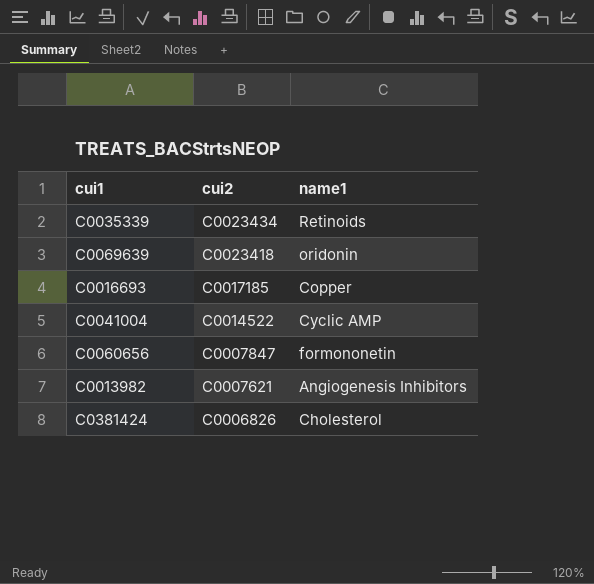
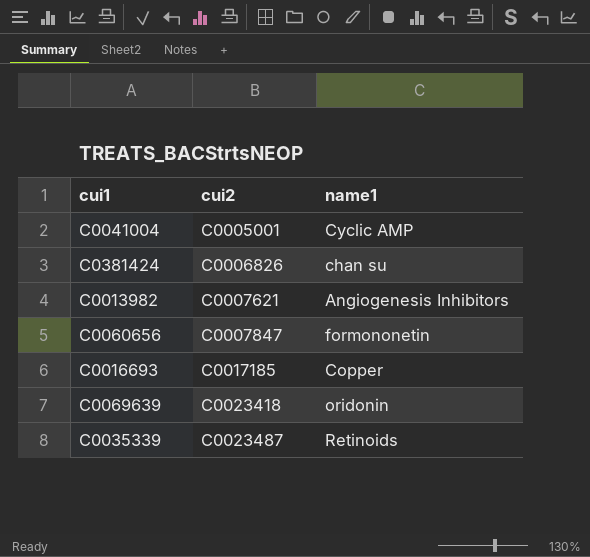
row order: cui2 descending -> cui2 ascending
C0041004 | cui2: C0014522 -> C0005001
C0381424 | name1: Cholesterol -> chan su
C0035339 | cui2: C0023434 -> C0023487

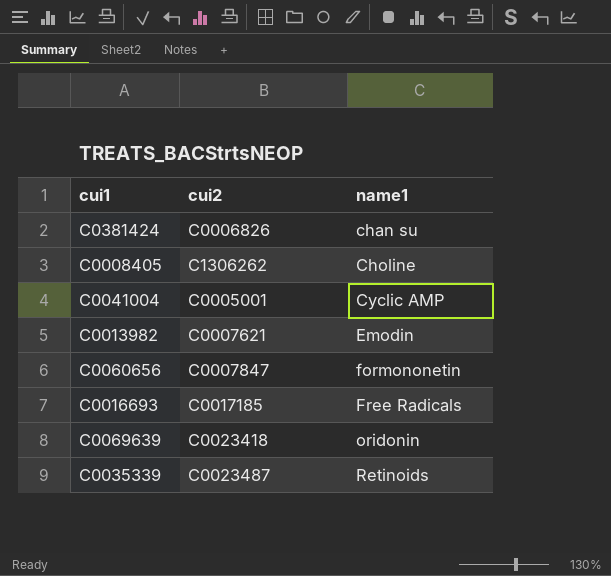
row order: cui2 ascending -> name1 ascending
row C0008405: none -> C1306262 | Choline
C0013982 | name1: Angiogenesis Inhibitors -> Emodin
C0016693 | name1: Copper -> Free Radicals

